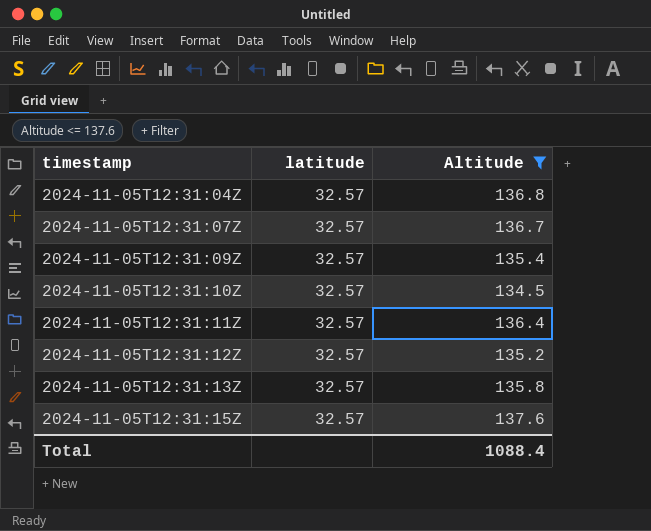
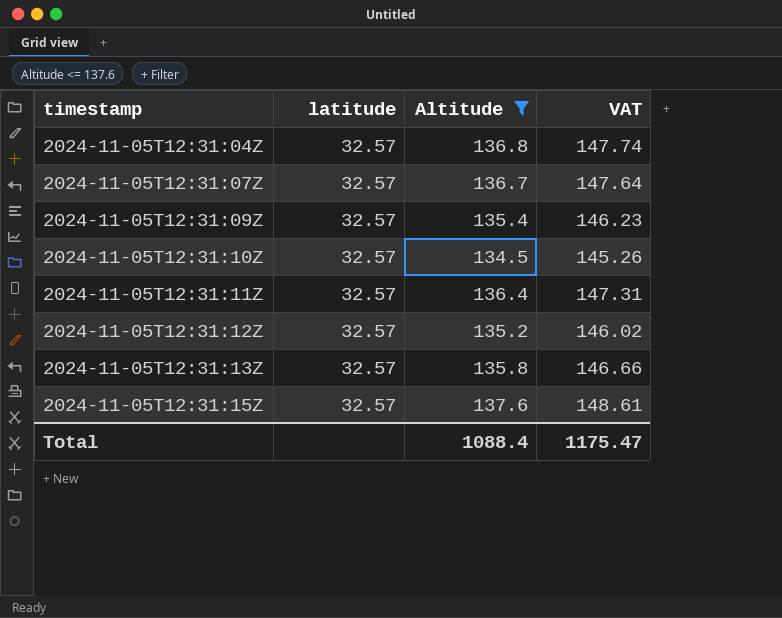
column VAT | formula: none -> [Altitude] * 1.08

